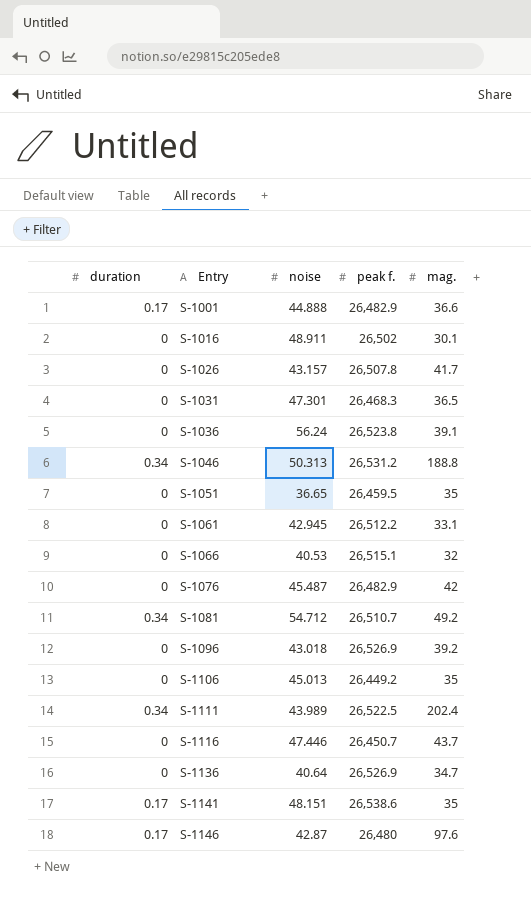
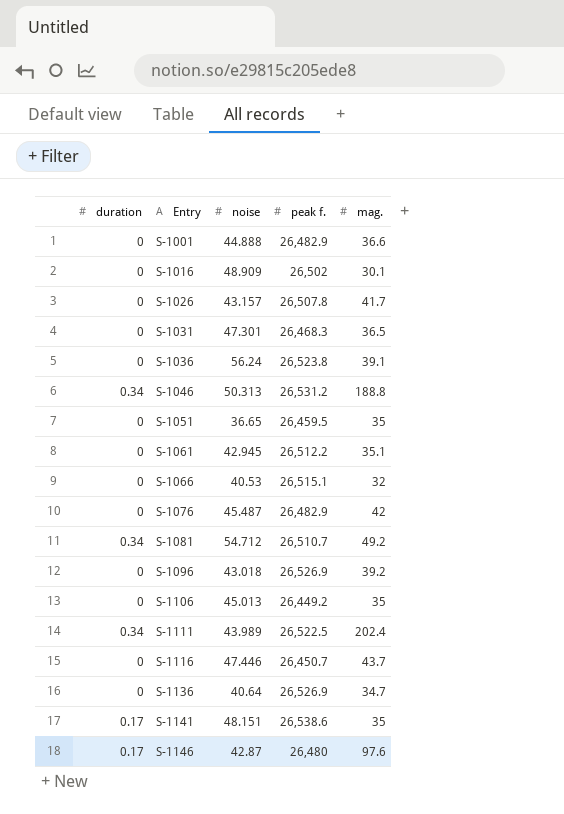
S-1001 | duration: 0.17 -> 0
S-1016 | noise: 48.911 -> 48.909
S-1061 | mag.: 33.1 -> 35.1

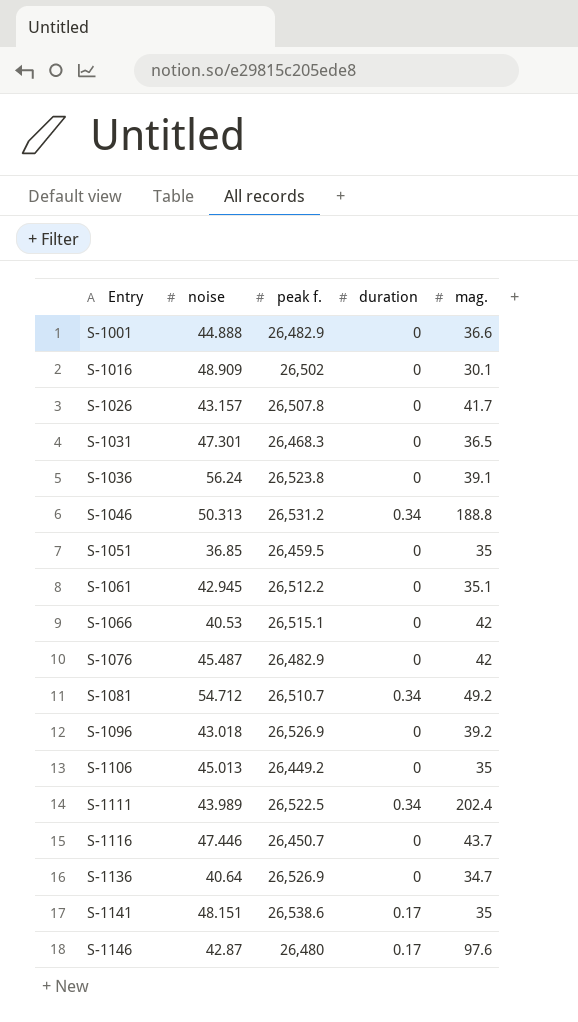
column duration | position: 1 -> 4
S-1051 | noise: 36.65 -> 36.85
S-1066 | mag.: 32 -> 42

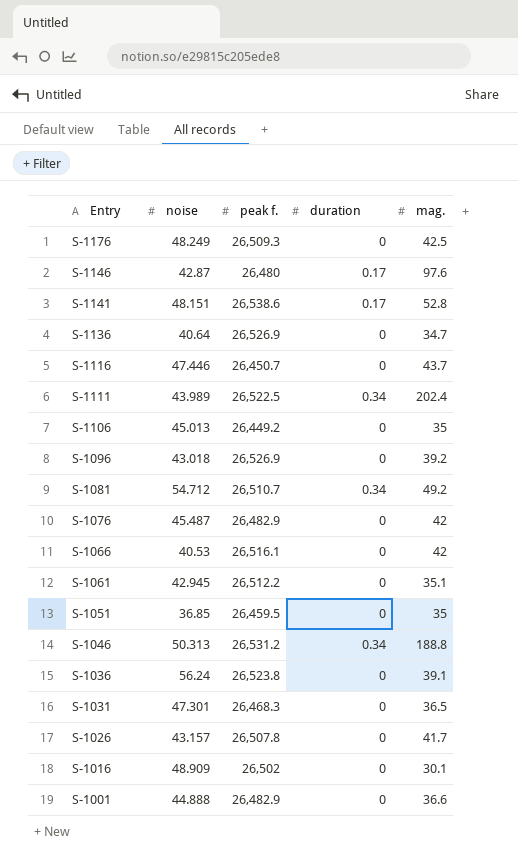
row order: Entry ascending -> Entry descending
row S-1176: none -> 48.249 | 26,509.3 | 0 | 42.5
S-1141 | mag.: 35 -> 52.8
S-1066 | peak f.: 26,515.1 -> 26,516.1

